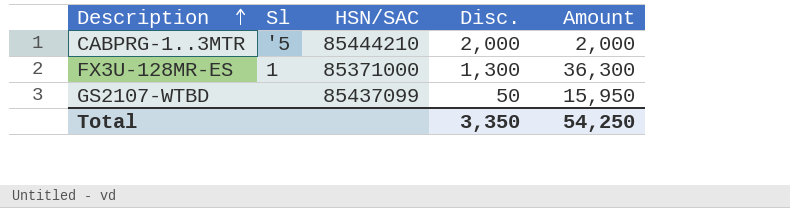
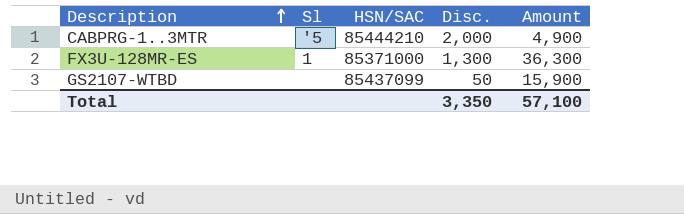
CABPRG-1..3MTR | Amount: 2,000 -> 4,900
GS2107-WTBD | Amount: 15,950 -> 15,900
Total | Amount: 54,250 -> 57,100

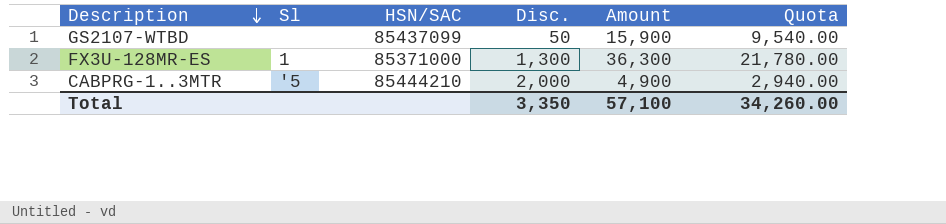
row order: Description ascending -> Description descending
column Quota | formula: none -> [Amount] * 0.6

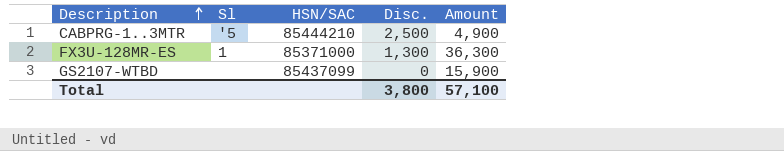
row order: Description descending -> Description ascending
column Quota | formula: [Amount] * 0.6 -> none
CABPRG-1..3MTR | Disc.: 2,000 -> 2,500
GS2107-WTBD | Disc.: 50 -> 0
Total | Disc.: 3,350 -> 3,800

